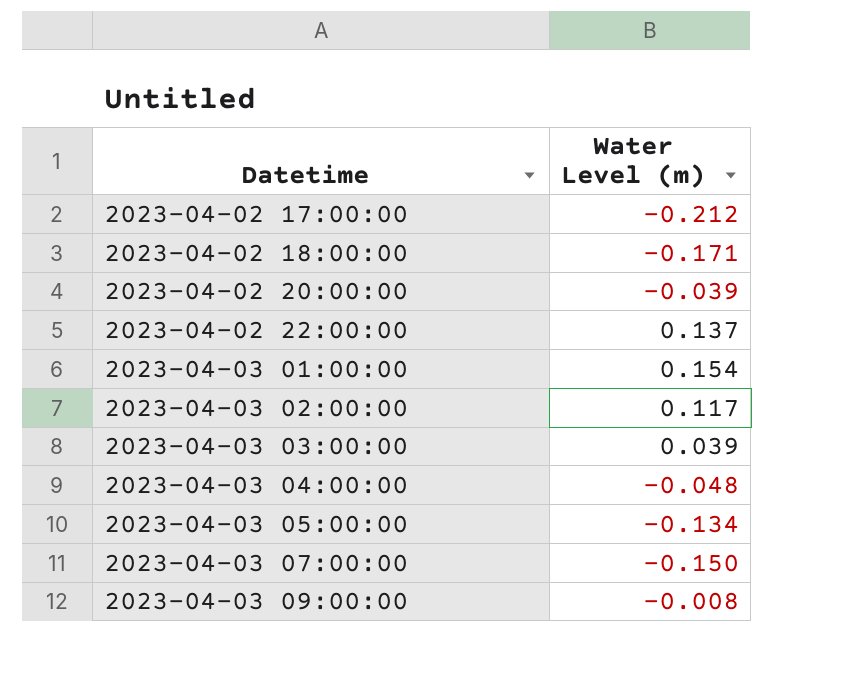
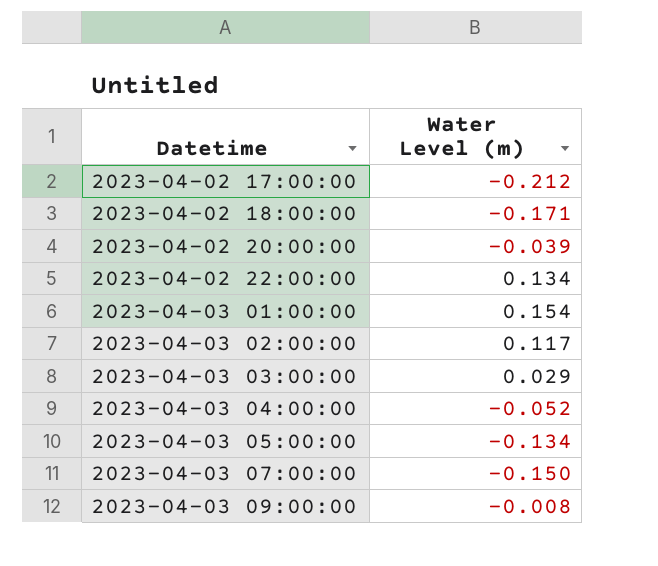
2023-04-02 22:00:00 | Water Level (m): 0.137 -> 0.134
2023-04-03 03:00:00 | Water Level (m): 0.039 -> 0.029
2023-04-03 04:00:00 | Water Level (m): -0.048 -> -0.052

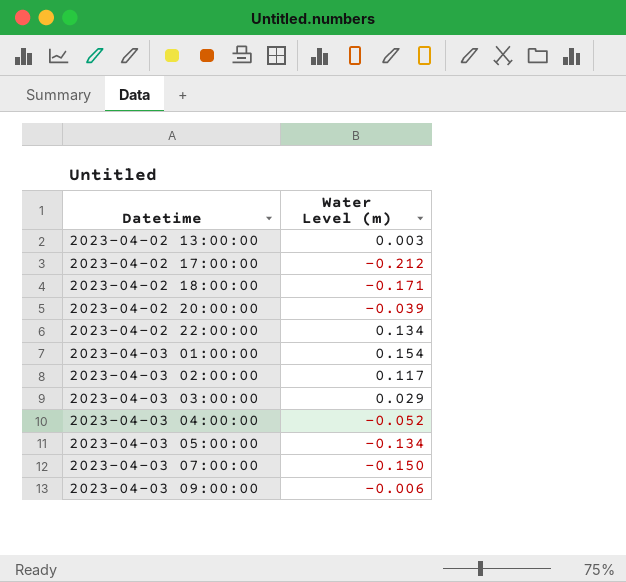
row 2023-04-02 13:00:00: none -> 0.003
2023-04-03 09:00:00 | Water Level (m): -0.008 -> -0.006

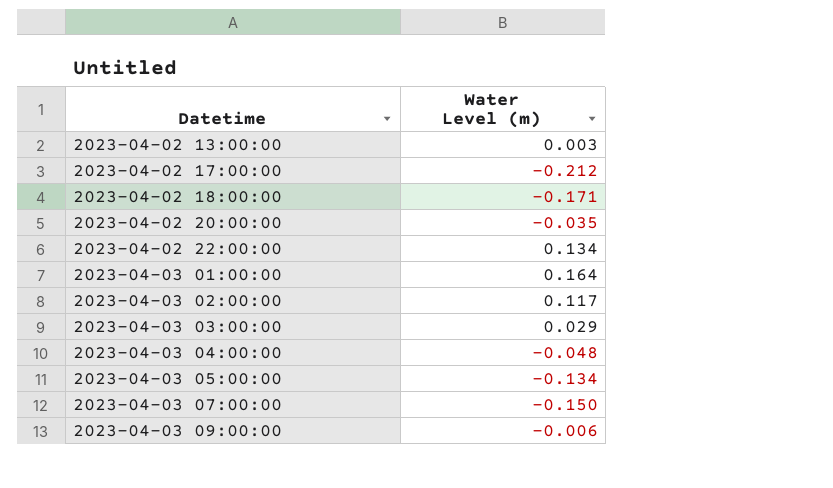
2023-04-02 20:00:00 | Water Level (m): -0.039 -> -0.035
2023-04-03 01:00:00 | Water Level (m): 0.154 -> 0.164
2023-04-03 04:00:00 | Water Level (m): -0.052 -> -0.048

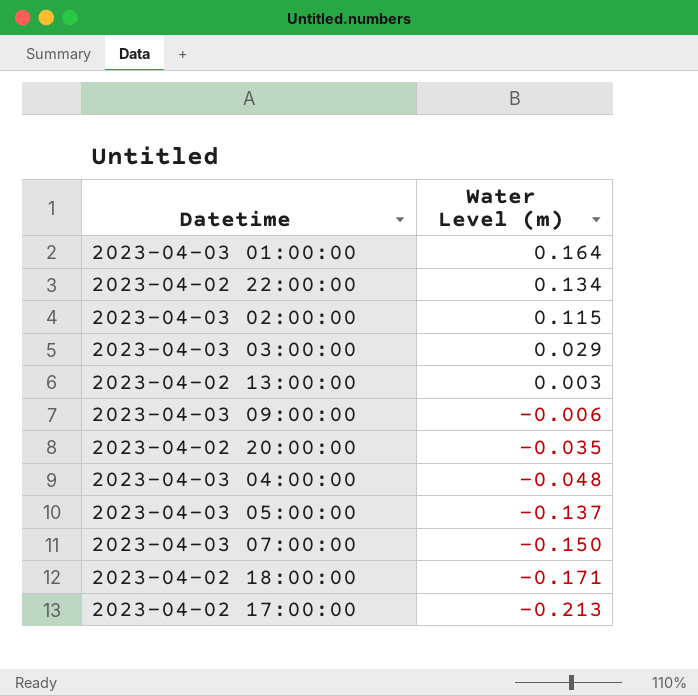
row order: Datetime ascending -> Water Level (m) descending
2023-04-03 02:00:00 | Water Level (m): 0.117 -> 0.115
2023-04-03 05:00:00 | Water Level (m): -0.134 -> -0.137
2023-04-02 17:00:00 | Water Level (m): -0.212 -> -0.213

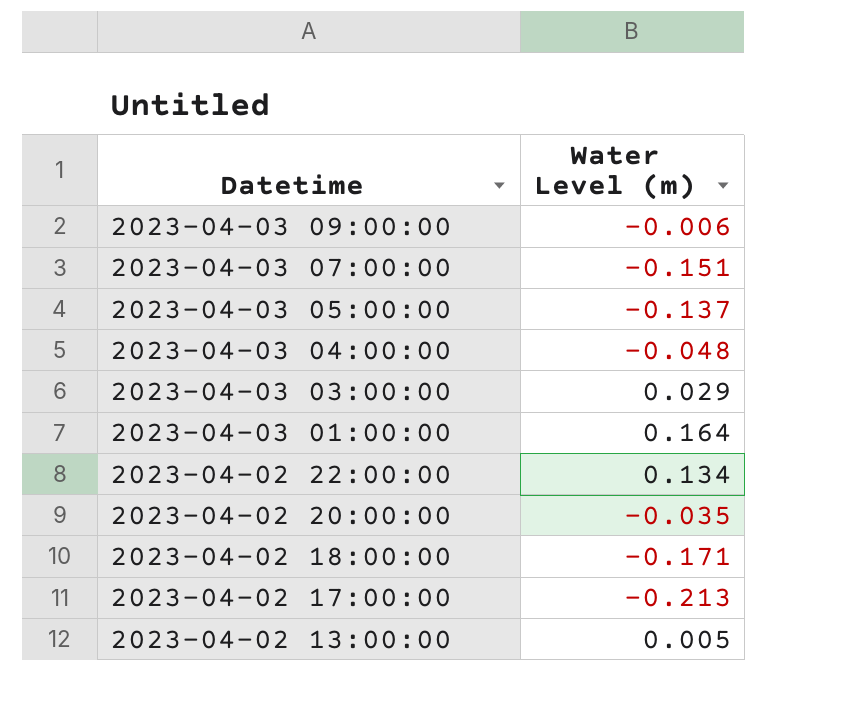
row order: Water Level (m) descending -> Datetime descending
row 2023-04-03 02:00:00: 0.115 -> none
2023-04-03 07:00:00 | Water Level (m): -0.150 -> -0.151
2023-04-02 13:00:00 | Water Level (m): 0.003 -> 0.005

